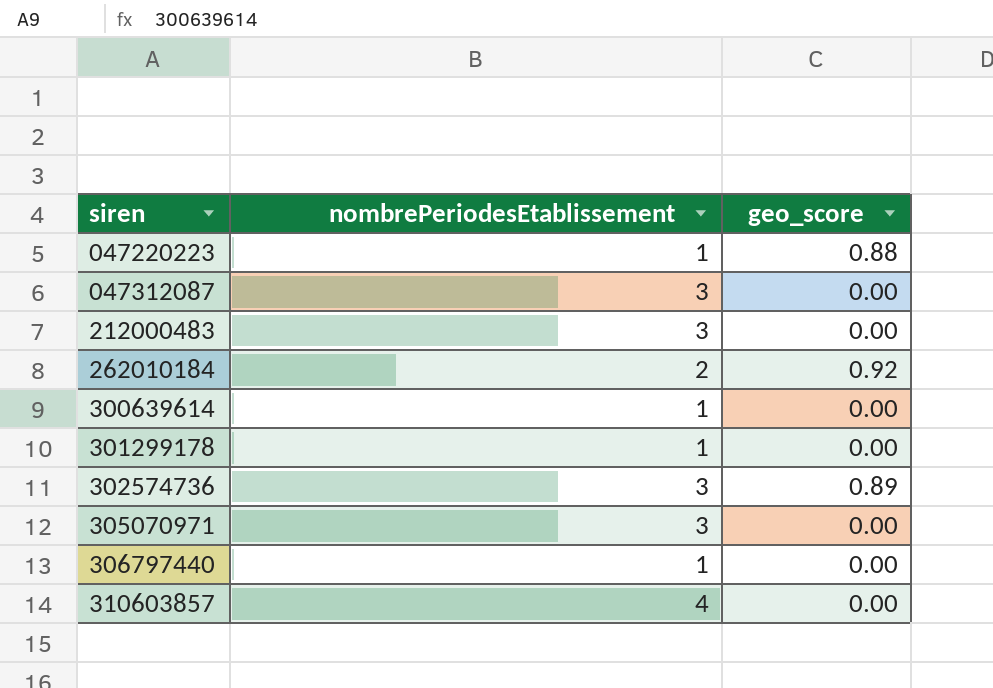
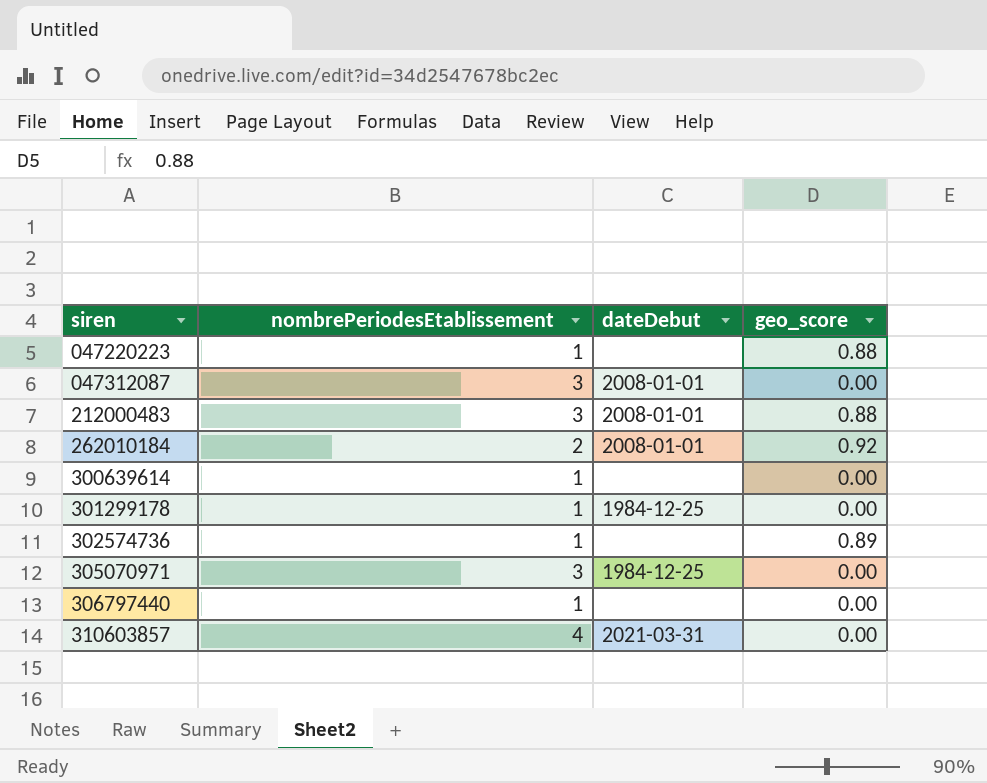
column dateDebut | position: none -> 3
212000483 | geo_score: 0.00 -> 0.88
302574736 | nombrePeriodesEtablissement: 3 -> 1

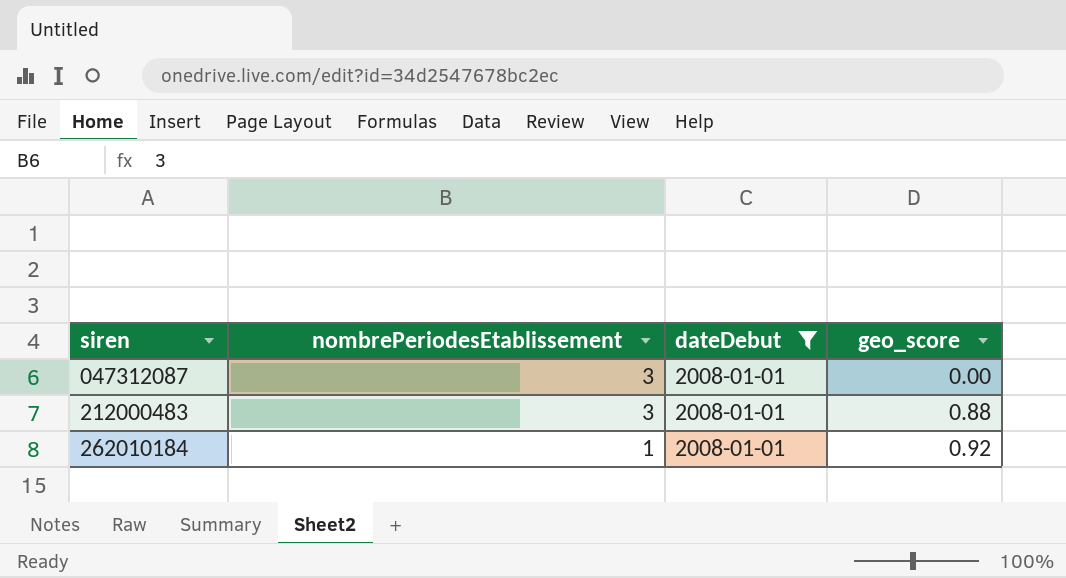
filter: none -> dateDebut = 2008-01-01
262010184 | nombrePeriodesEtablissement: 2 -> 1

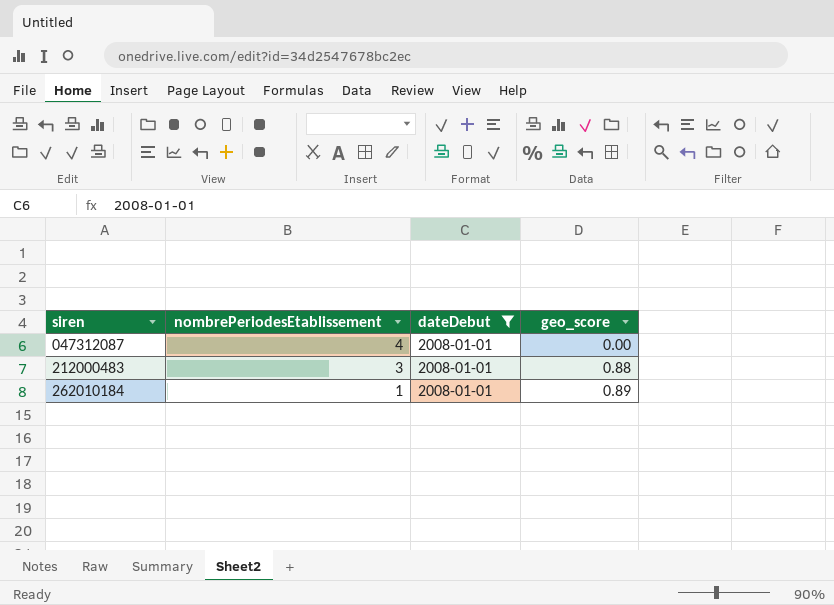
047312087 | nombrePeriodesEtablissement: 3 -> 4
262010184 | geo_score: 0.92 -> 0.89

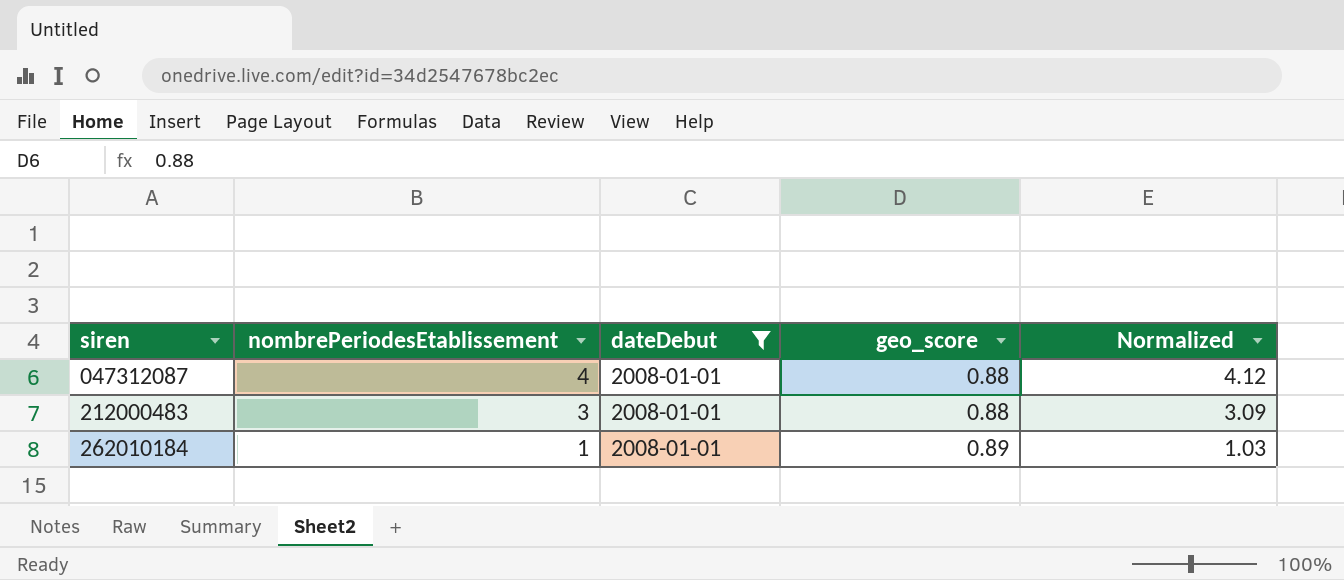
column Normalized | formula: none -> [nombrePeriodesEtablissement] * 1.03
047312087 | geo_score: 0.00 -> 0.88

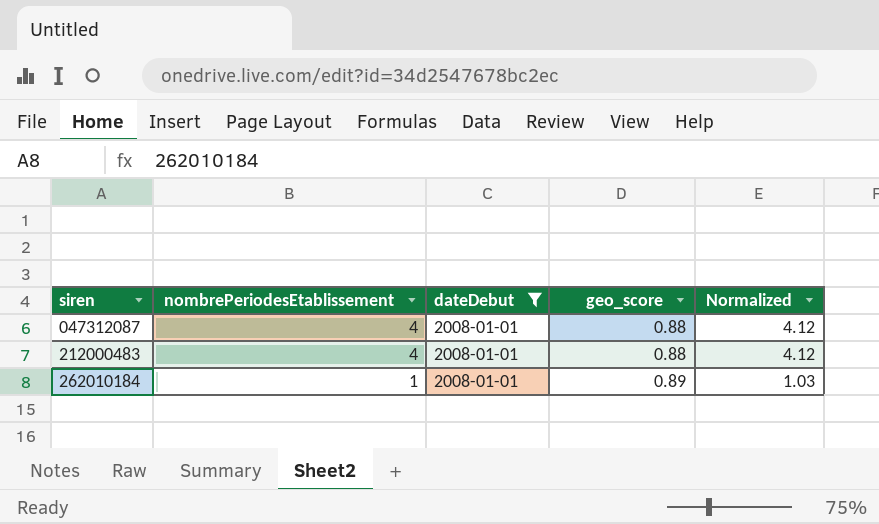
212000483 | nombrePeriodesEtablissement: 3 -> 4
212000483 | Normalized: 3.09 -> 4.12

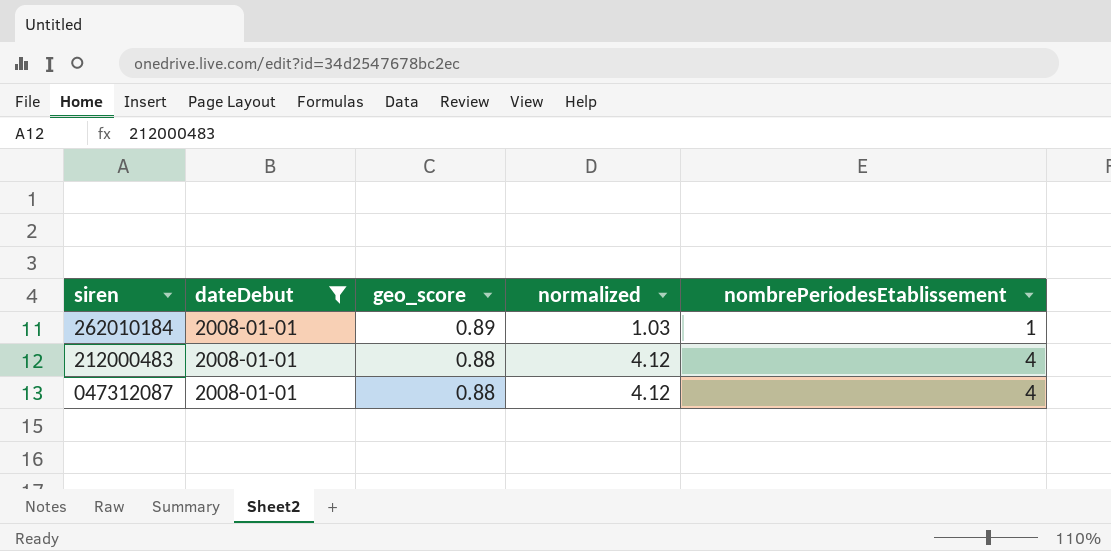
row order: siren ascending -> siren descending
column name: Normalized -> normalized
column nombrePeriodesEtablissement | position: 2 -> 5

